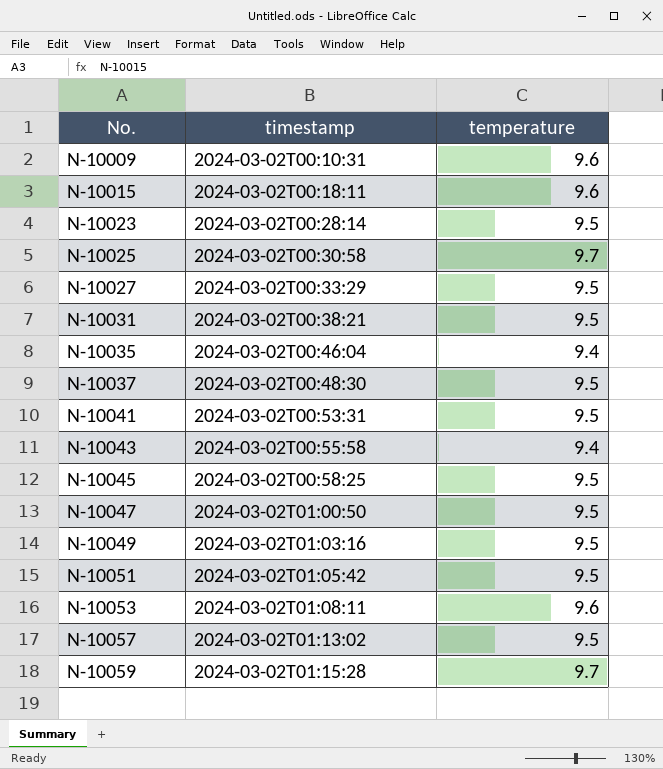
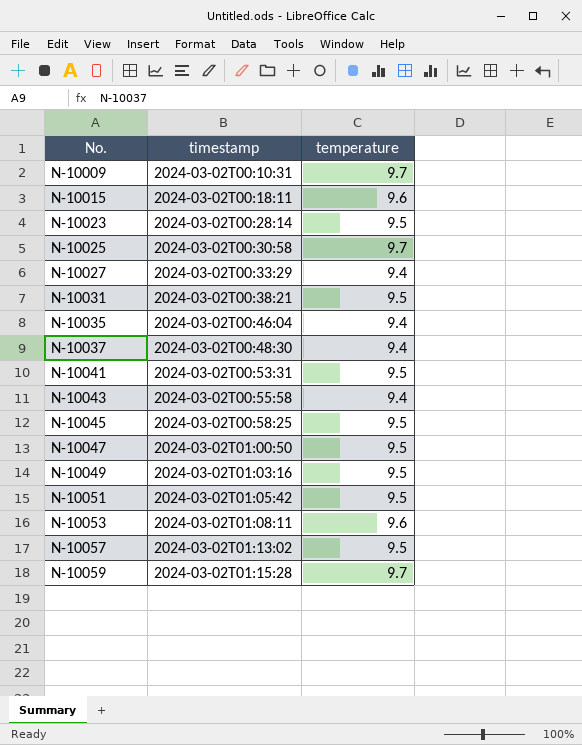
N-10009 | temperature: 9.6 -> 9.7
N-10027 | temperature: 9.5 -> 9.4
N-10037 | temperature: 9.5 -> 9.4

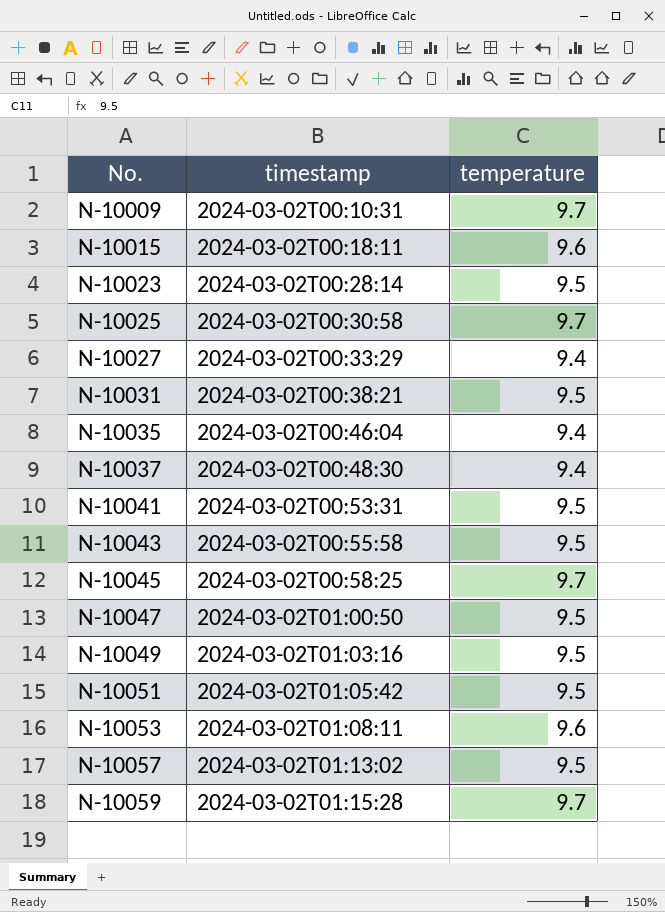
N-10043 | temperature: 9.4 -> 9.5
N-10045 | temperature: 9.5 -> 9.7

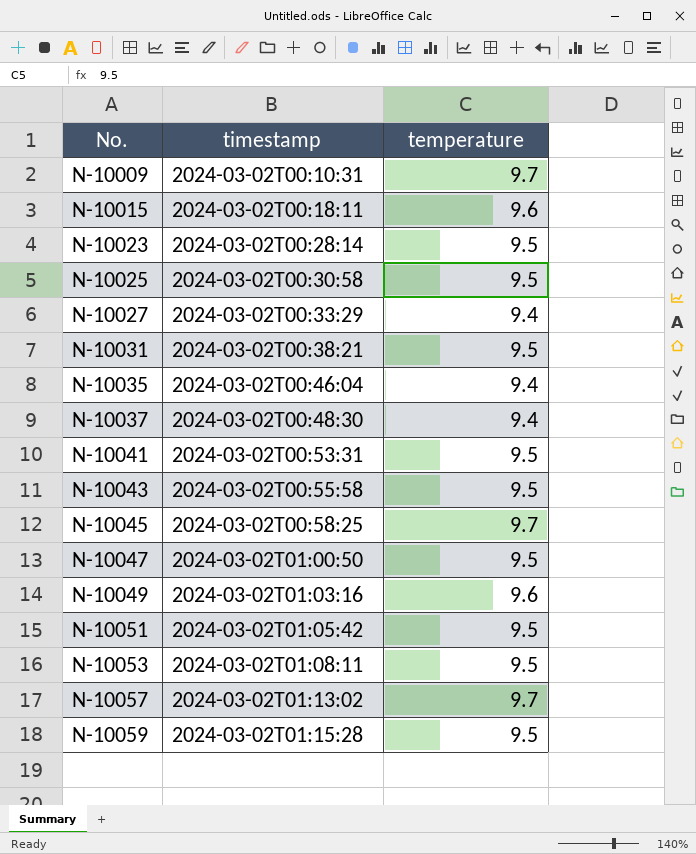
N-10025 | temperature: 9.7 -> 9.5
N-10049 | temperature: 9.5 -> 9.6
N-10053 | temperature: 9.6 -> 9.5
N-10057 | temperature: 9.5 -> 9.7
N-10059 | temperature: 9.7 -> 9.5

